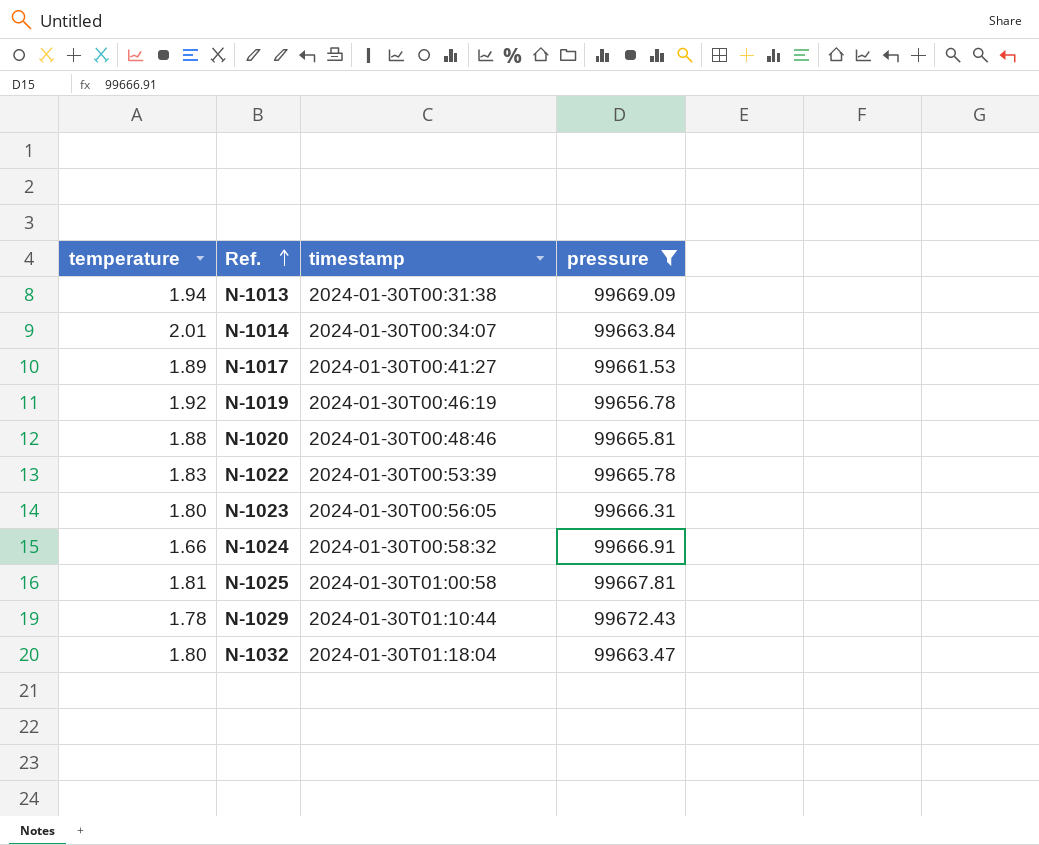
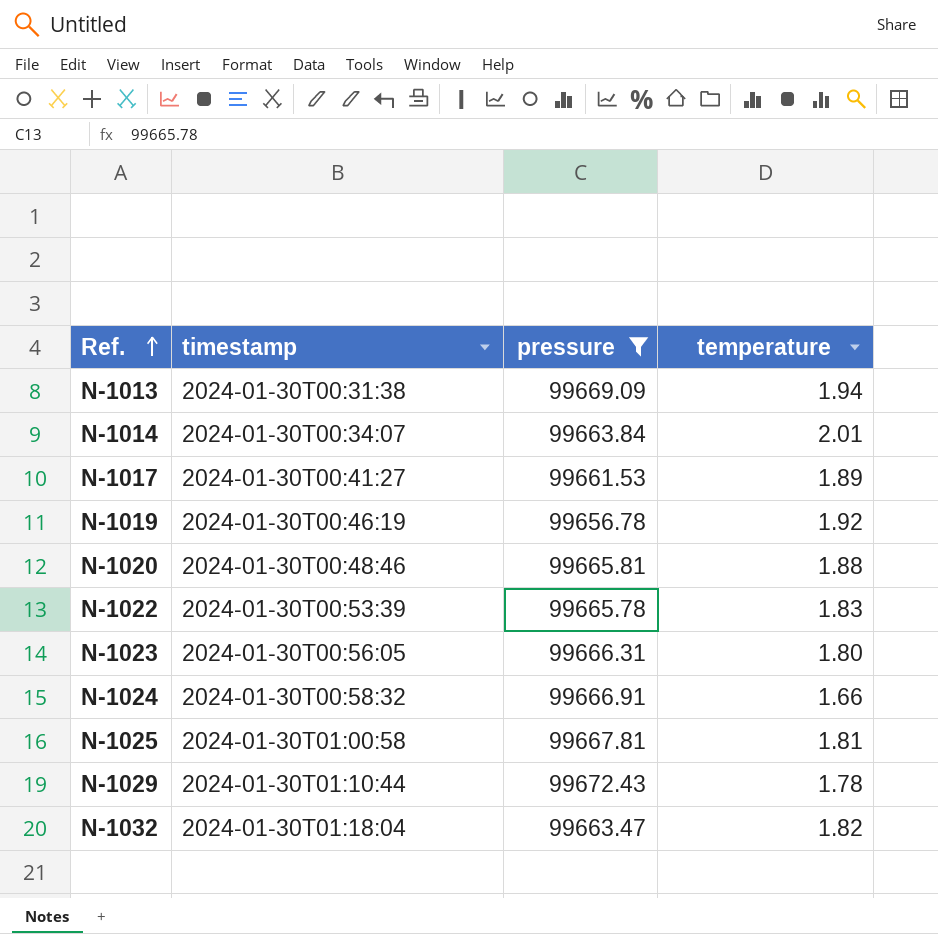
column temperature | position: 1 -> 4
N-1032 | temperature: 1.80 -> 1.82

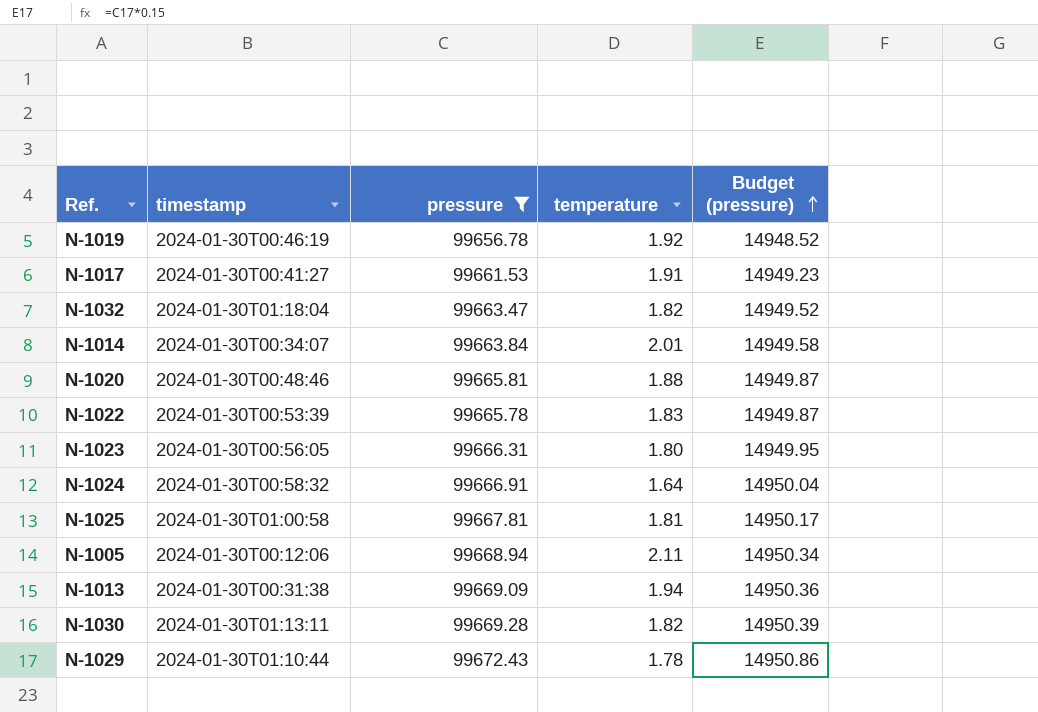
row order: Ref. ascending -> Budget (pressure) ascending
column Budget (pressure) | formula: none -> [pressure] * 0.15
N-1017 | temperature: 1.89 -> 1.91
N-1024 | temperature: 1.66 -> 1.64
row N-1005: none -> 2024-01-30T00:12:06 | 99668.94 | 2.11 | 14950.34
row N-1030: none -> 2024-01-30T01:13:11 | 99669.28 | 1.82 | 14950.39

